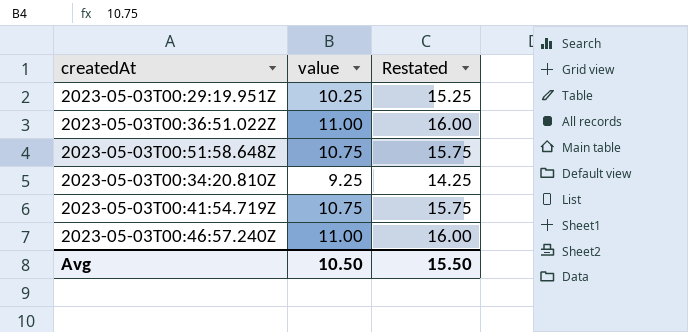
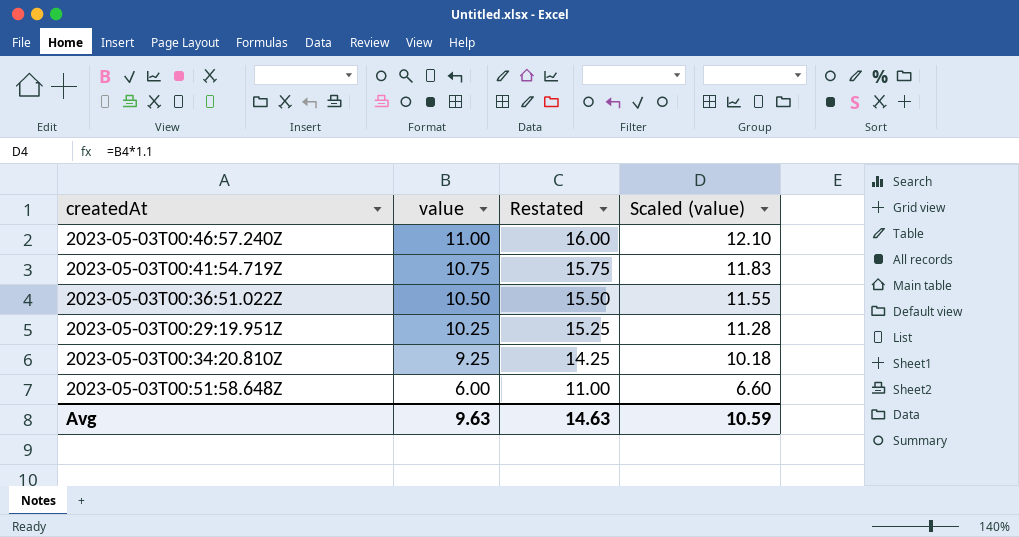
row order: none -> value descending
column Scaled (value) | formula: none -> [value] * 1.1
2023-05-03T00:36:51.022Z | value: 11.00 -> 10.50
2023-05-03T00:36:51.022Z | Restated: 16.00 -> 15.50
2023-05-03T00:51:58.648Z | value: 10.75 -> 6.00
2023-05-03T00:51:58.648Z | Restated: 15.75 -> 11.00
Avg | value: 10.50 -> 9.63
Avg | Restated: 15.50 -> 14.63

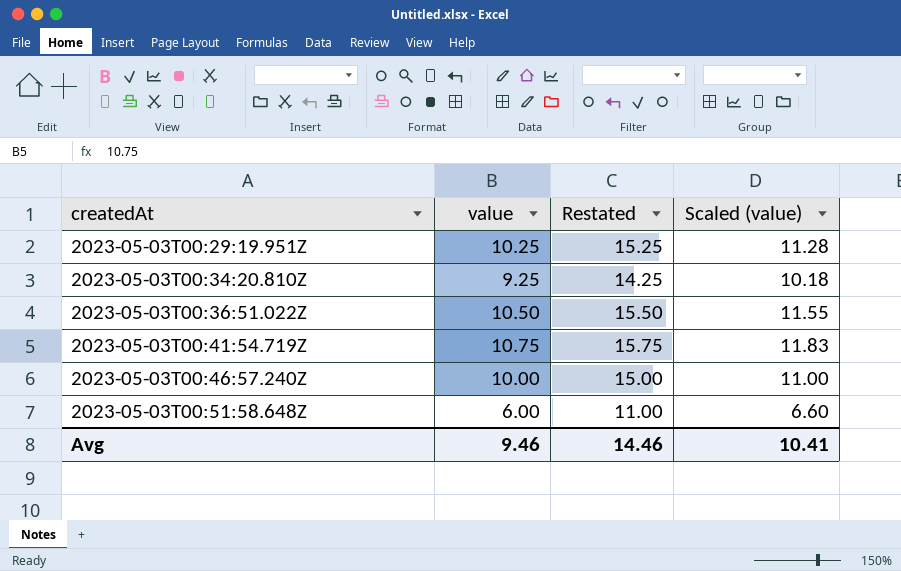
row order: value descending -> createdAt ascending
2023-05-03T00:46:57.240Z | value: 11.00 -> 10.00
2023-05-03T00:46:57.240Z | Restated: 16.00 -> 15.00
2023-05-03T00:46:57.240Z | Scaled (value): 12.10 -> 11.00
Avg | value: 9.63 -> 9.46
Avg | Restated: 14.63 -> 14.46
Avg | Scaled (value): 10.59 -> 10.41

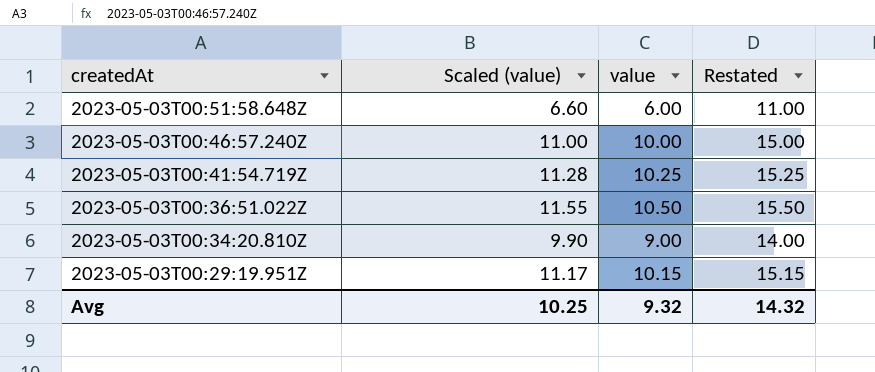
row order: createdAt ascending -> createdAt descending
column Scaled (value) | position: 4 -> 2
2023-05-03T00:41:54.719Z | Scaled (value): 11.83 -> 11.28
2023-05-03T00:41:54.719Z | value: 10.75 -> 10.25
2023-05-03T00:41:54.719Z | Restated: 15.75 -> 15.25
2023-05-03T00:34:20.810Z | Scaled (value): 10.18 -> 9.90
2023-05-03T00:34:20.810Z | value: 9.25 -> 9.00
2023-05-03T00:34:20.810Z | Restated: 14.25 -> 14.00
2023-05-03T00:29:19.951Z | Scaled (value): 11.28 -> 11.17
2023-05-03T00:29:19.951Z | value: 10.25 -> 10.15
2023-05-03T00:29:19.951Z | Restated: 15.25 -> 15.15
Avg | Scaled (value): 10.41 -> 10.25
Avg | value: 9.46 -> 9.32
Avg | Restated: 14.46 -> 14.32

